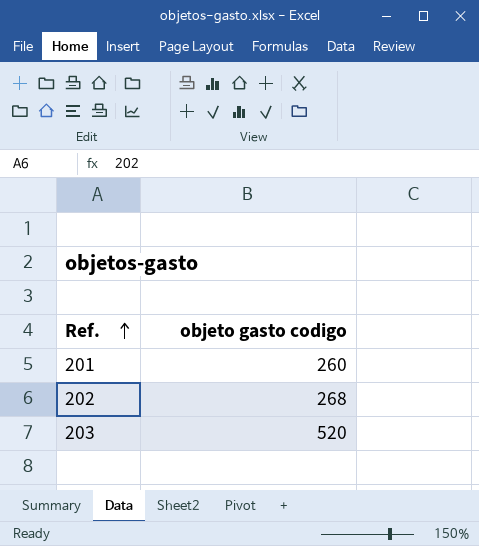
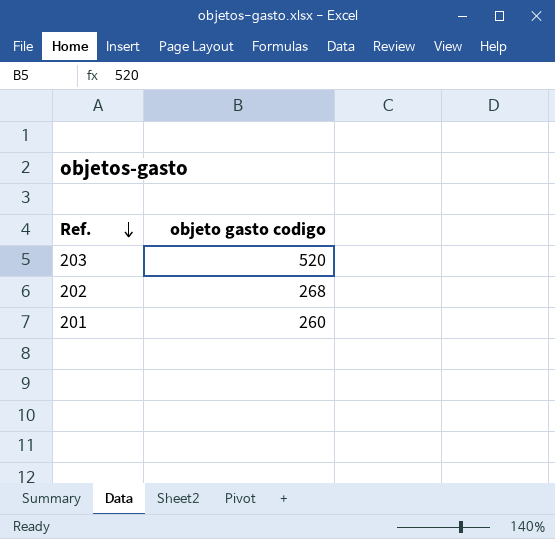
row order: Ref. ascending -> Ref. descending

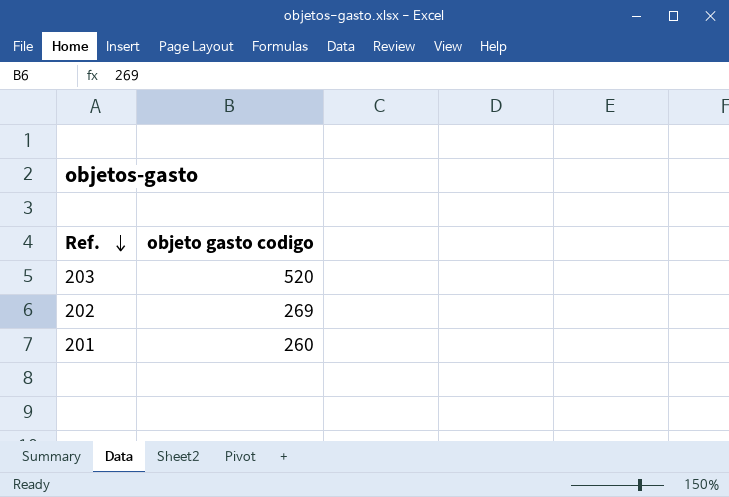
202 | objeto gasto codigo: 268 -> 269

